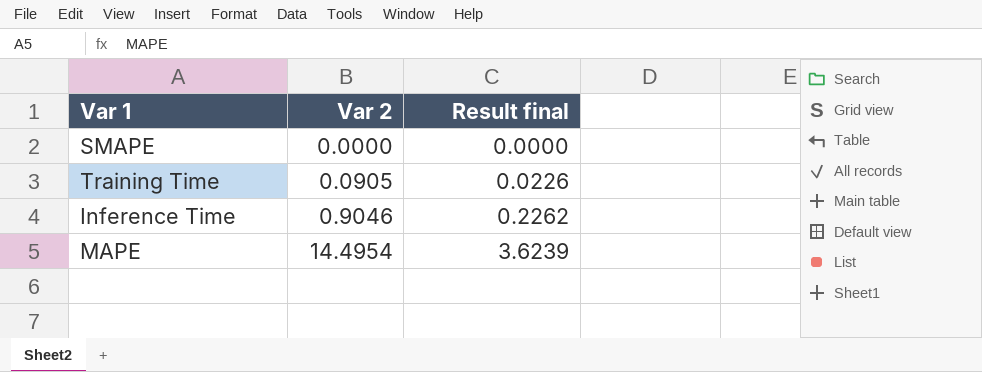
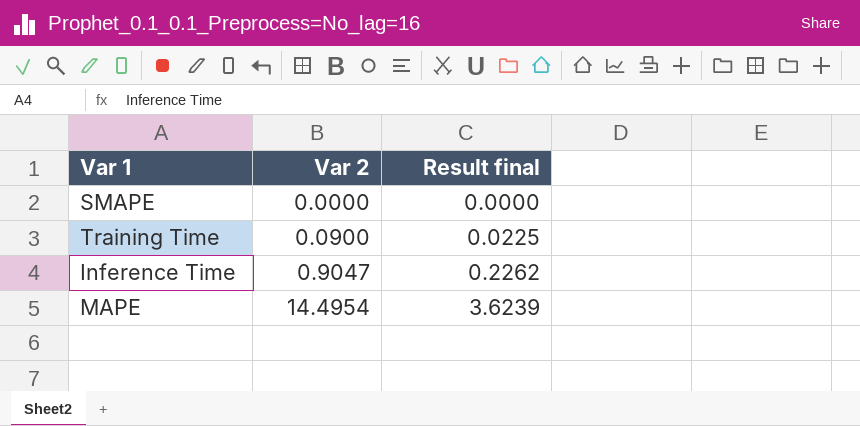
Training Time | Var 2: 0.0905 -> 0.0900
Training Time | Result final: 0.0226 -> 0.0225
Inference Time | Var 2: 0.9046 -> 0.9047

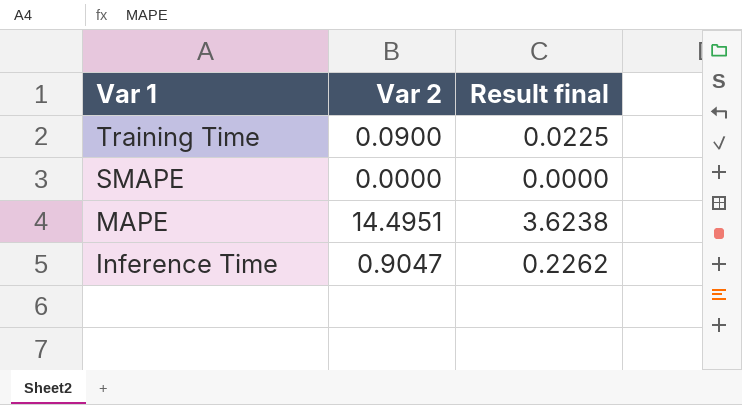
row order: Var 2 ascending -> Var 1 descending
MAPE | Var 2: 14.4954 -> 14.4951
MAPE | Result final: 3.6239 -> 3.6238

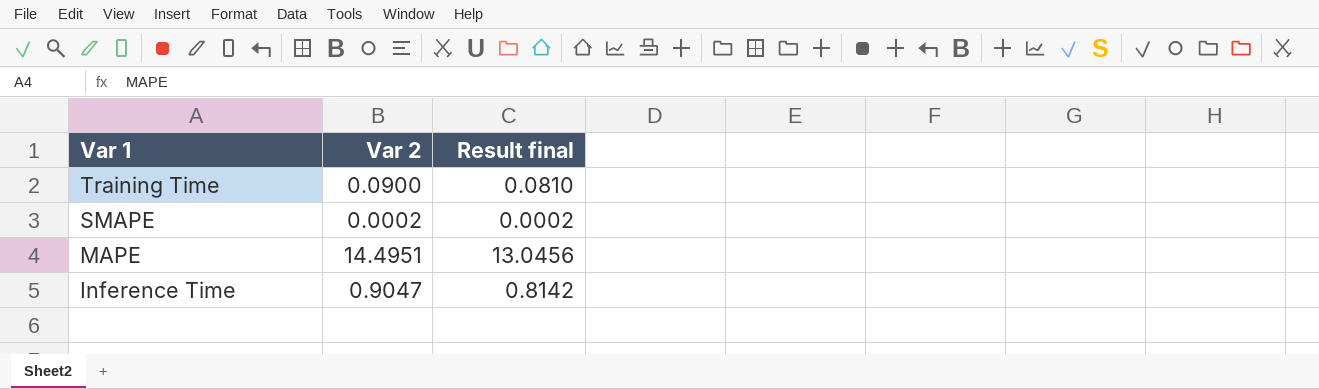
column Result final | formula: [Var 2] * 0.25 -> [Var 2] * 0.9
SMAPE | Var 2: 0.0000 -> 0.0002

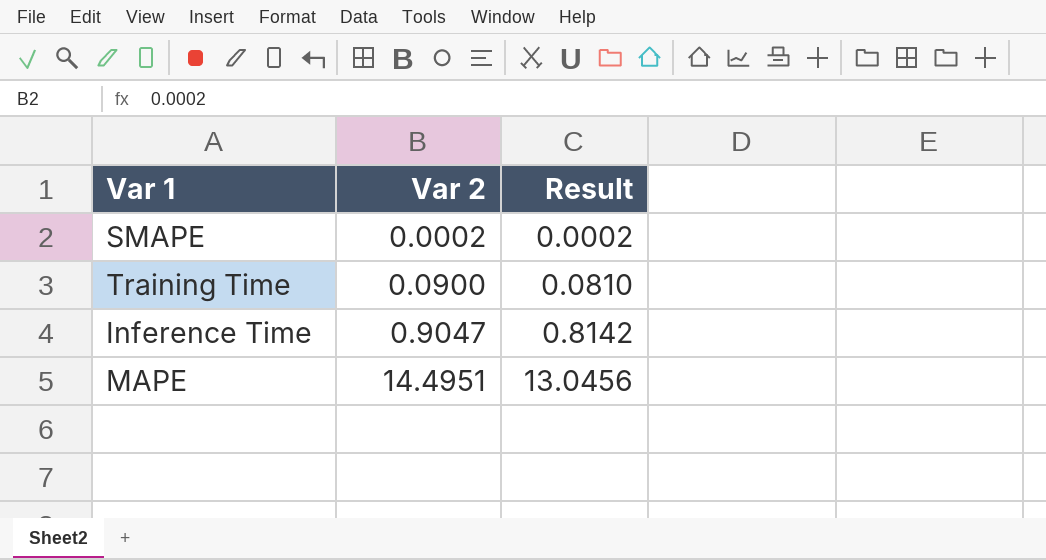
row order: Var 1 descending -> Var 2 ascending
column name: Result final -> Result

